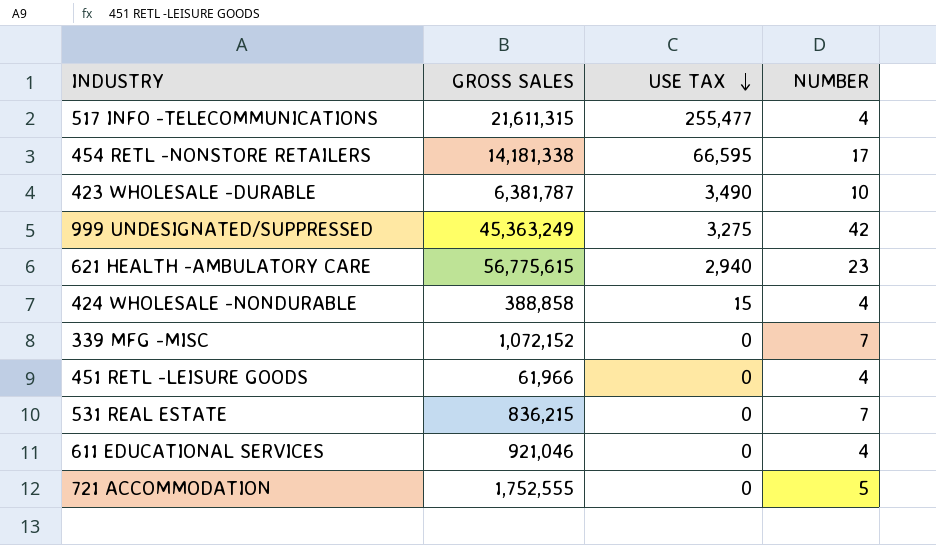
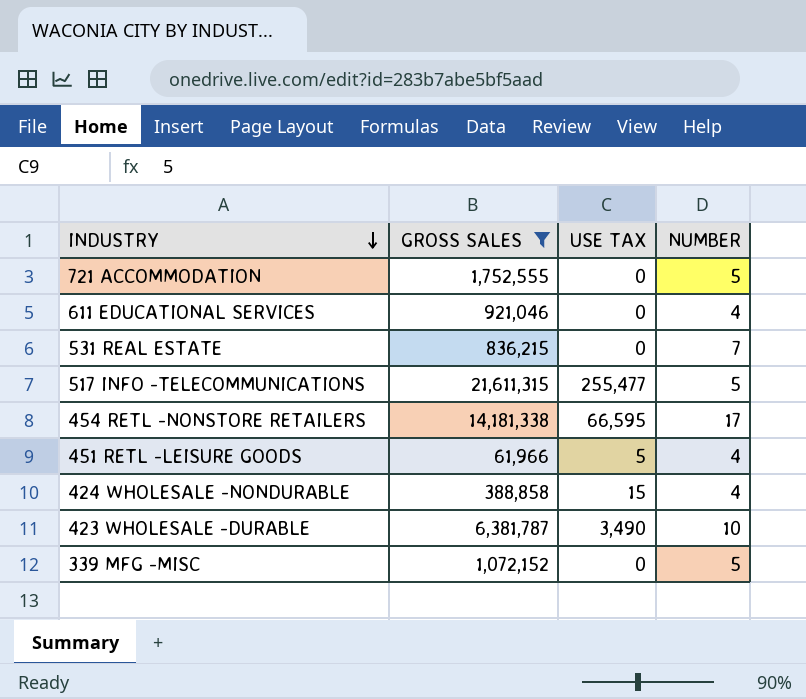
filter: none -> GROSS SALES <= 21,611,315
row order: USE TAX descending -> INDUSTRY descending
517 INFO -TELECOMMUNICATIONS | NUMBER: 4 -> 5
451 RETL -LEISURE GOODS | USE TAX: 0 -> 5
339 MFG -MISC | NUMBER: 7 -> 5

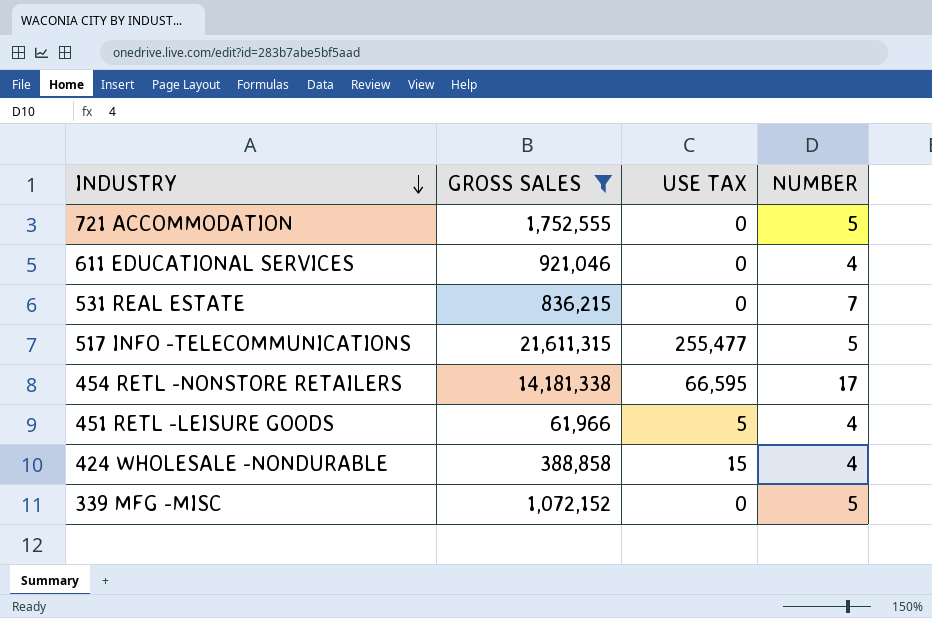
row 423 WHOLESALE -DURABLE: 6,381,787 | 3,490 | 10 -> none

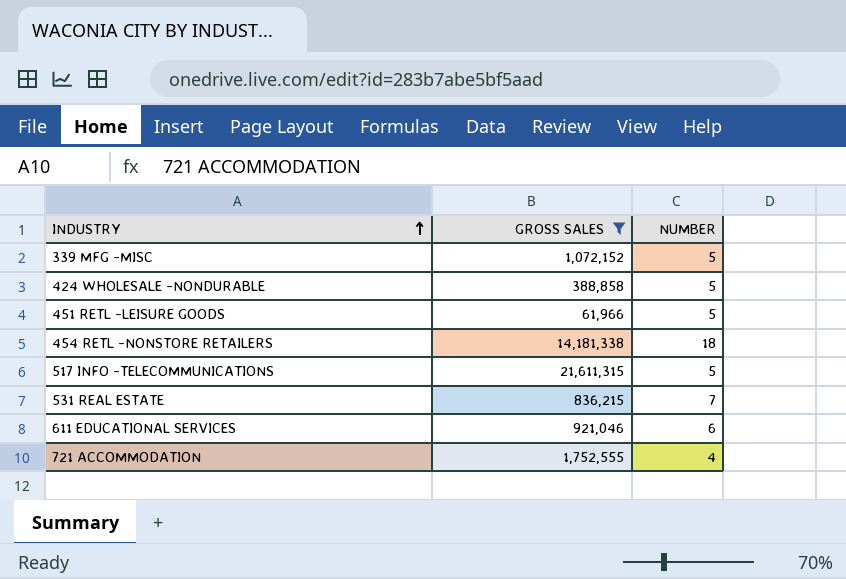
row order: INDUSTRY descending -> INDUSTRY ascending
column USE TAX | position: 3 -> none
424 WHOLESALE -NONDURABLE | NUMBER: 4 -> 5
451 RETL -LEISURE GOODS | NUMBER: 4 -> 5
454 RETL -NONSTORE RETAILERS | NUMBER: 17 -> 18
611 EDUCATIONAL SERVICES | NUMBER: 4 -> 6
721 ACCOMMODATION | NUMBER: 5 -> 4

